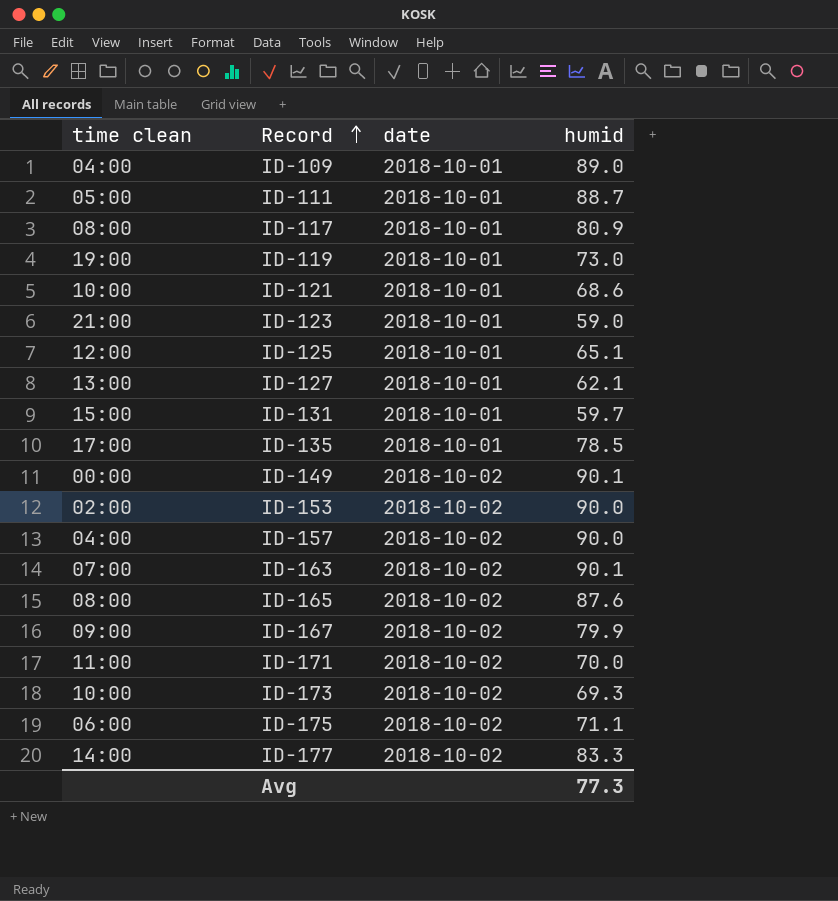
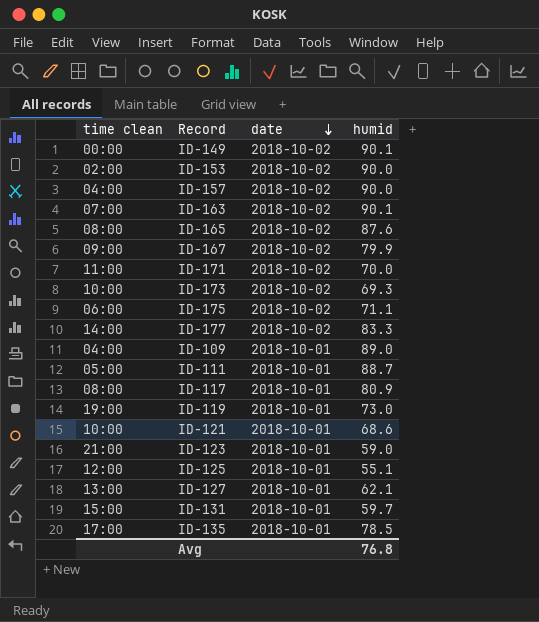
row order: Record ascending -> date descending
ID-125 | humid: 65.1 -> 55.1
Avg | humid: 77.3 -> 76.8

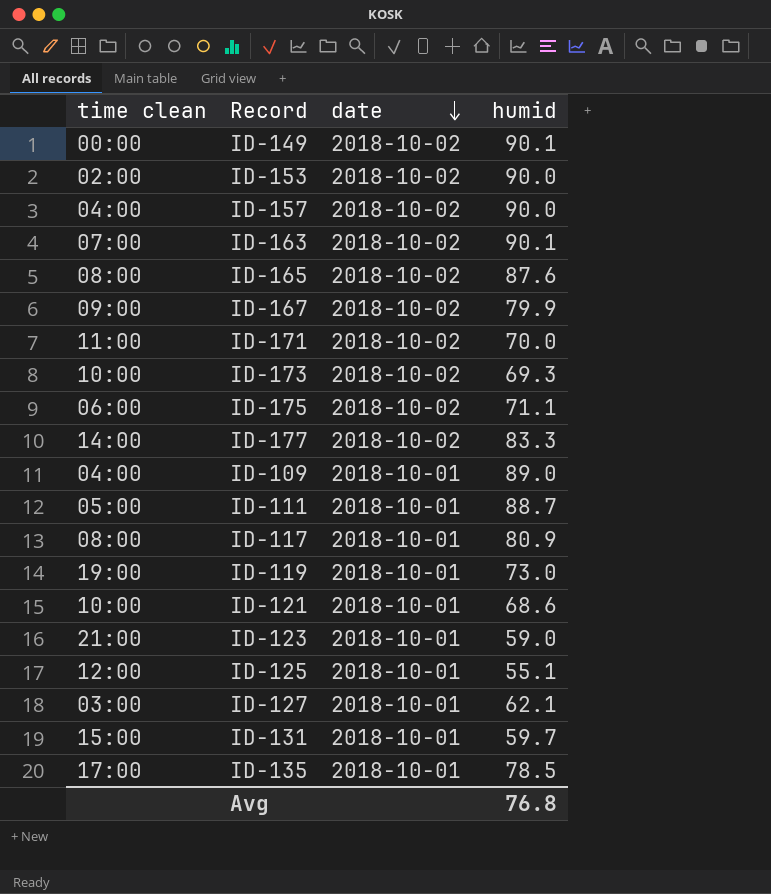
ID-127 | time clean: 13:00 -> 03:00

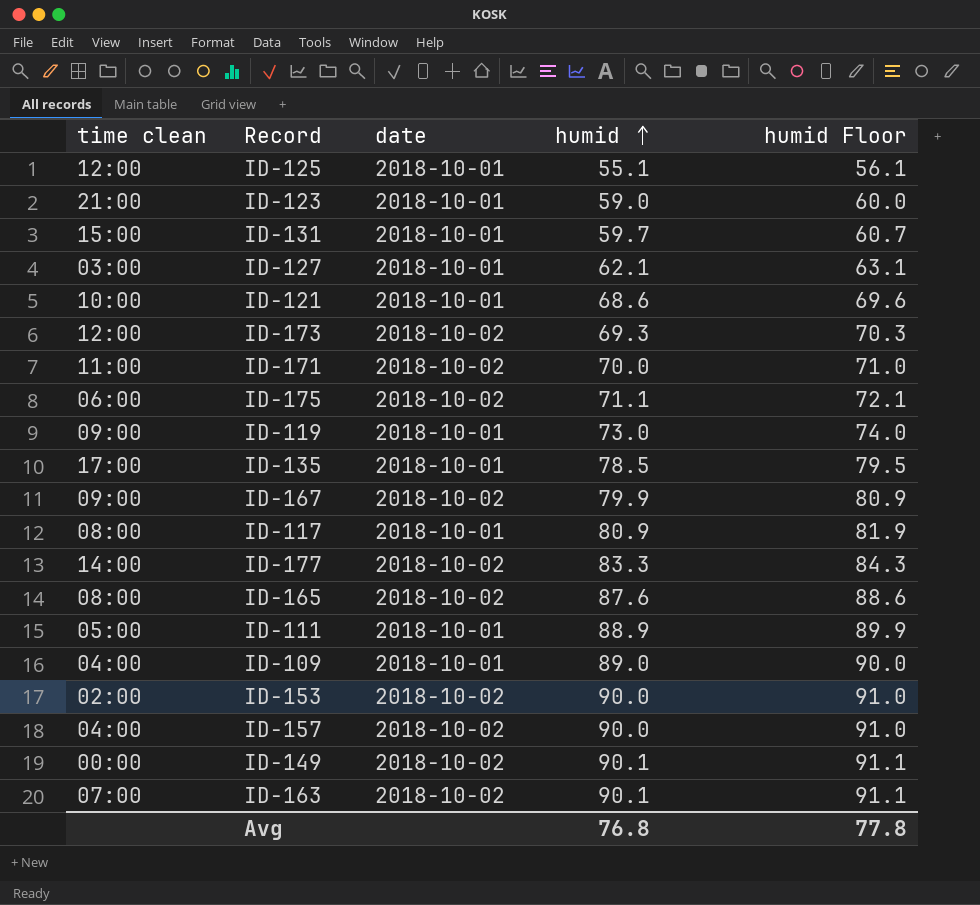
row order: date descending -> humid ascending
column humid Floor | formula: none -> [humid] + 1
ID-173 | time clean: 10:00 -> 12:00
ID-119 | time clean: 19:00 -> 09:00
ID-111 | humid: 88.7 -> 88.9

